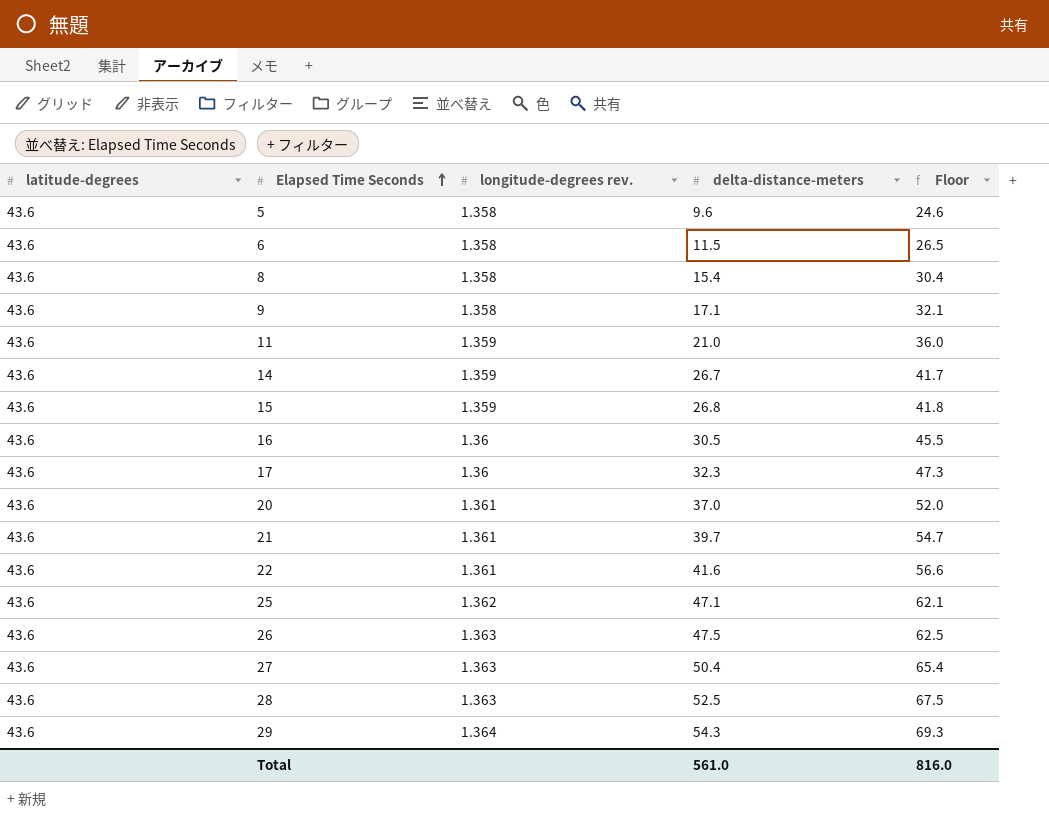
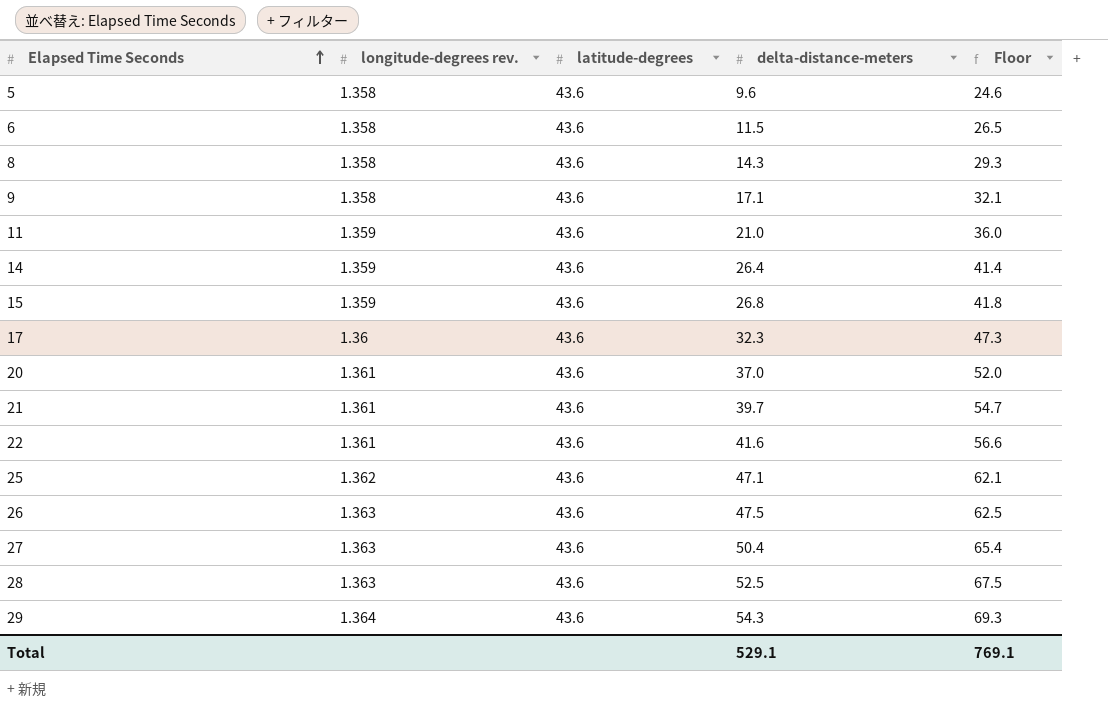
column latitude-degrees | position: 1 -> 3
row 16: 43.6 | 1.36 | 30.5 | 45.5 -> none
8 | delta-distance-meters: 15.4 -> 14.3
8 | Floor: 30.4 -> 29.3
14 | delta-distance-meters: 26.7 -> 26.4
14 | Floor: 41.7 -> 41.4
Total | delta-distance-meters: 561.0 -> 529.1
Total | Floor: 816.0 -> 769.1

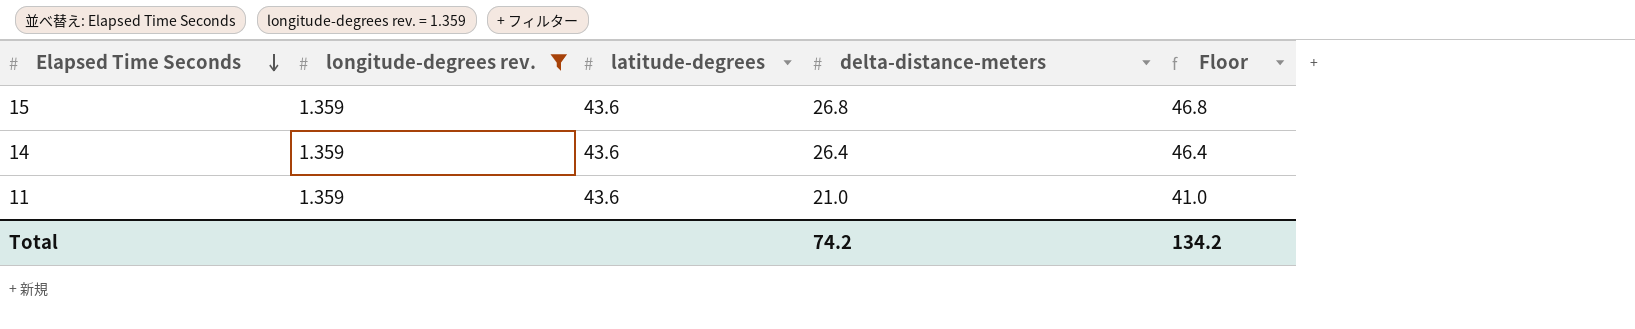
filter: none -> longitude-degrees rev. = 1.359
row order: Elapsed Time Seconds ascending -> Elapsed Time Seconds descending
column Floor | formula: [delta-distance-meters] + 15 -> [delta-distance-meters] + 20
Total | delta-distance-meters: 529.1 -> 74.2
Total | Floor: 769.1 -> 134.2

